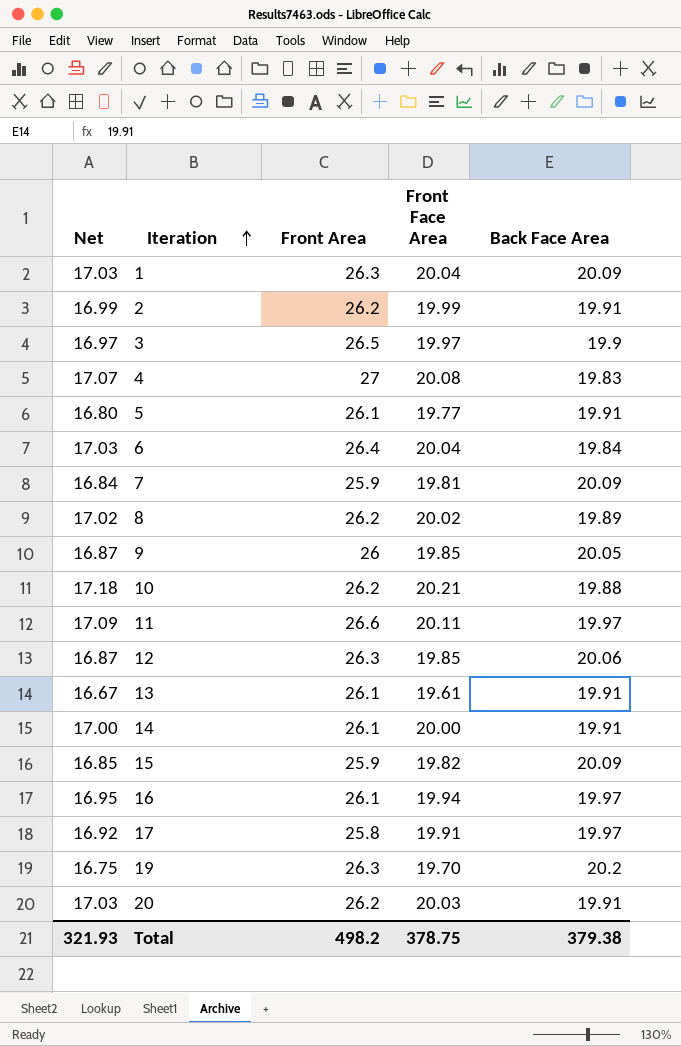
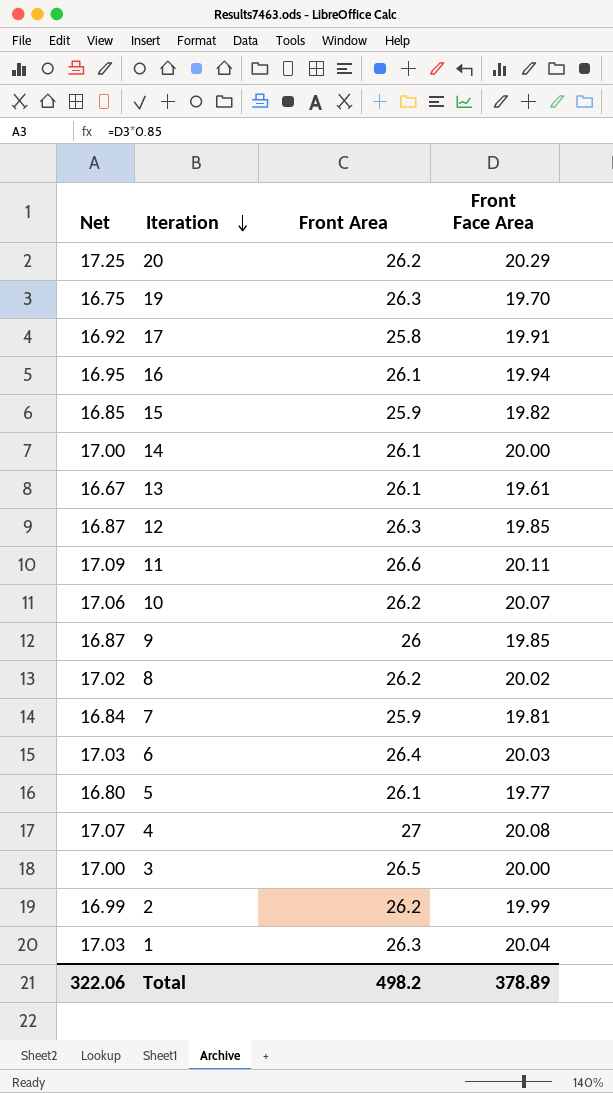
row order: Iteration ascending -> Iteration descending
column Back Face Area | position: 5 -> none
20 | Net: 17.03 -> 17.25
20 | Front Face Area: 20.03 -> 20.29
10 | Net: 17.18 -> 17.06
10 | Front Face Area: 20.21 -> 20.07
6 | Front Face Area: 20.04 -> 20.03
3 | Net: 16.97 -> 17.00
3 | Front Face Area: 19.97 -> 20.00
Total | Net: 321.93 -> 322.06
Total | Front Face Area: 378.75 -> 378.89

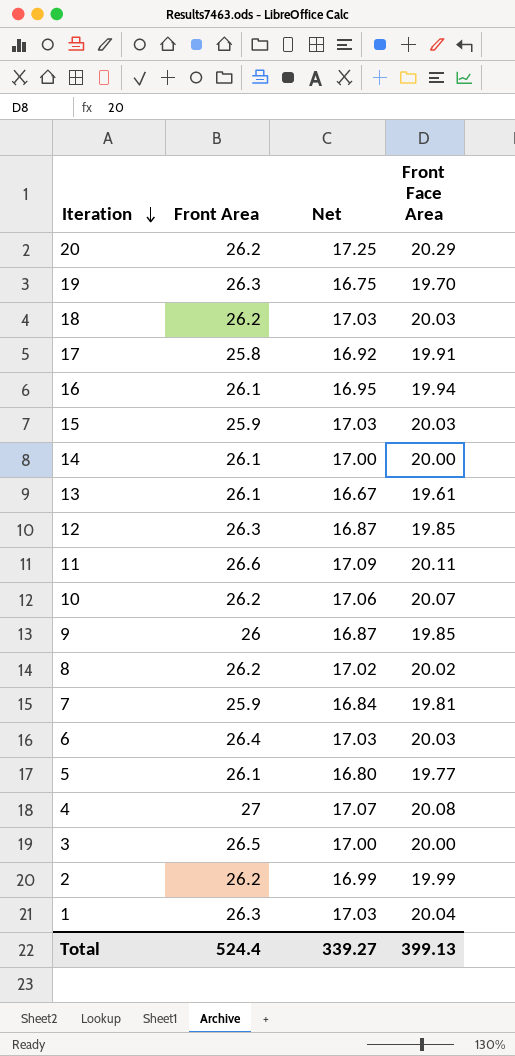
column Net | position: 1 -> 3
row 18: none -> 26.2 | 17.03 | 20.03
15 | Net: 16.85 -> 17.03
15 | Front Face Area: 19.82 -> 20.03
Total | Front Area: 498.2 -> 524.4
Total | Net: 322.06 -> 339.27
Total | Front Face Area: 378.89 -> 399.13

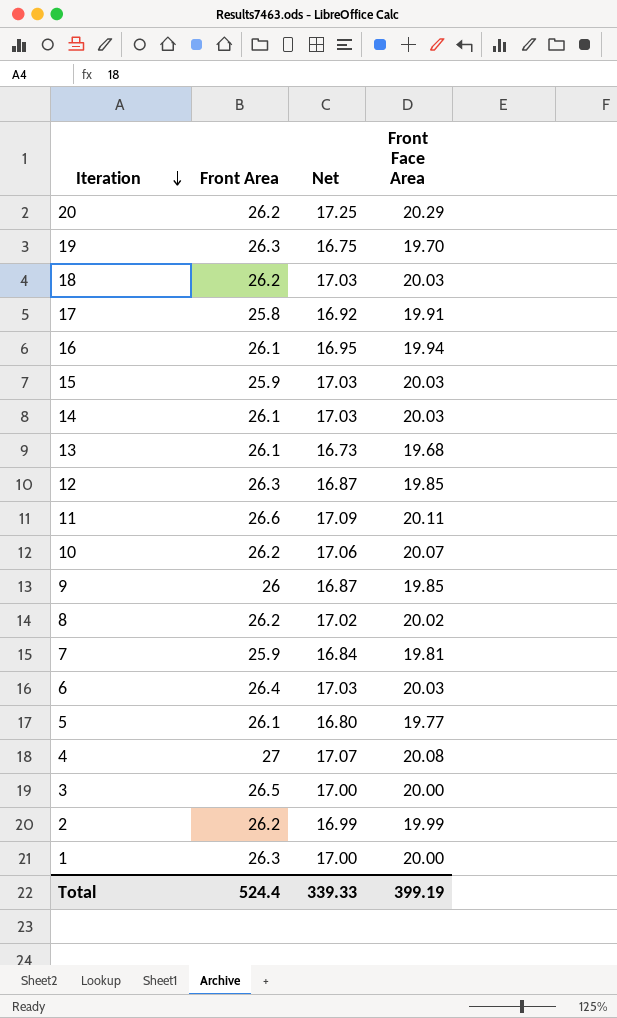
14 | Net: 17.00 -> 17.03
14 | Front Face Area: 20.00 -> 20.03
13 | Net: 16.67 -> 16.73
13 | Front Face Area: 19.61 -> 19.68
1 | Net: 17.03 -> 17.00
1 | Front Face Area: 20.04 -> 20.00
Total | Net: 339.27 -> 339.33
Total | Front Face Area: 399.13 -> 399.19

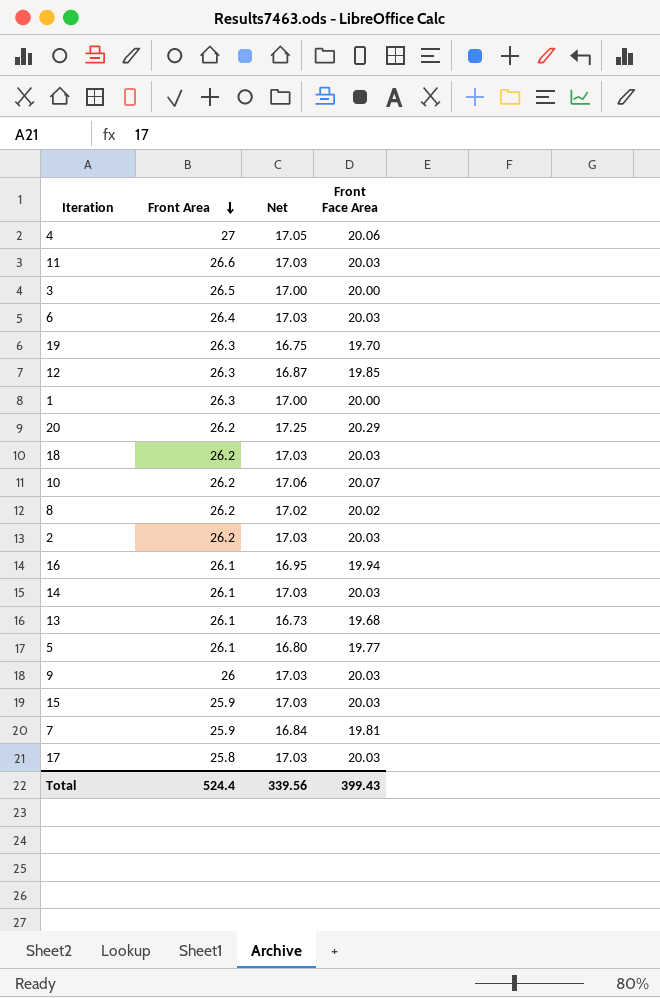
row order: Iteration descending -> Front Area descending
4 | Net: 17.07 -> 17.05
4 | Front Face Area: 20.08 -> 20.06
11 | Net: 17.09 -> 17.03
11 | Front Face Area: 20.11 -> 20.03
2 | Net: 16.99 -> 17.03
2 | Front Face Area: 19.99 -> 20.03
9 | Net: 16.87 -> 17.03
9 | Front Face Area: 19.85 -> 20.03
17 | Net: 16.92 -> 17.03
17 | Front Face Area: 19.91 -> 20.03
Total | Net: 339.33 -> 339.56
Total | Front Face Area: 399.19 -> 399.43

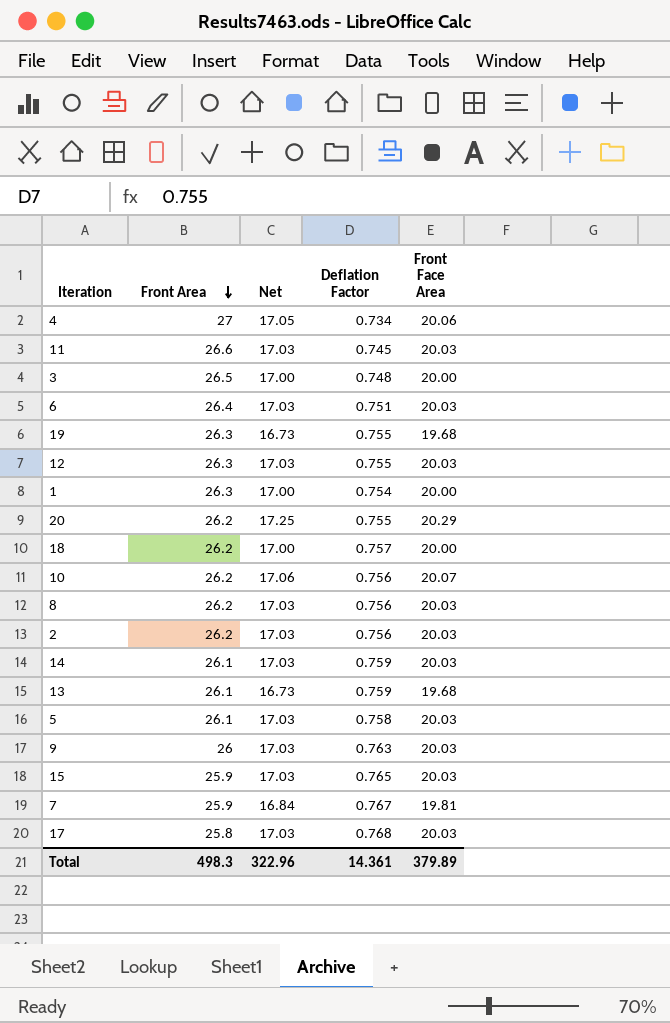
column Deflation Factor | position: none -> 4
row 16: 26.1 | 16.95 | 19.94 -> none
19 | Net: 16.75 -> 16.73
19 | Front Face Area: 19.70 -> 19.68
12 | Net: 16.87 -> 17.03
12 | Front Face Area: 19.85 -> 20.03
18 | Net: 17.03 -> 17.00
18 | Front Face Area: 20.03 -> 20.00
8 | Net: 17.02 -> 17.03
8 | Front Face Area: 20.02 -> 20.03
5 | Net: 16.80 -> 17.03
5 | Front Face Area: 19.77 -> 20.03
Total | Front Area: 524.4 -> 498.3
Total | Net: 339.56 -> 322.96
Total | Front Face Area: 399.43 -> 379.89

